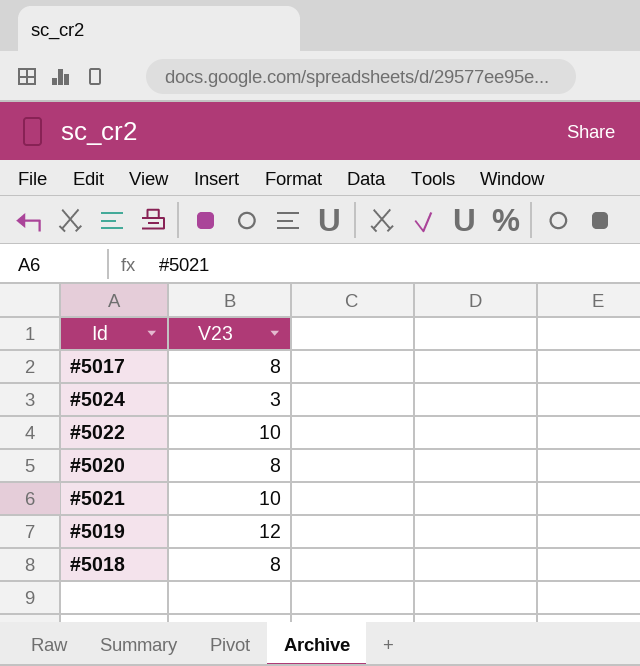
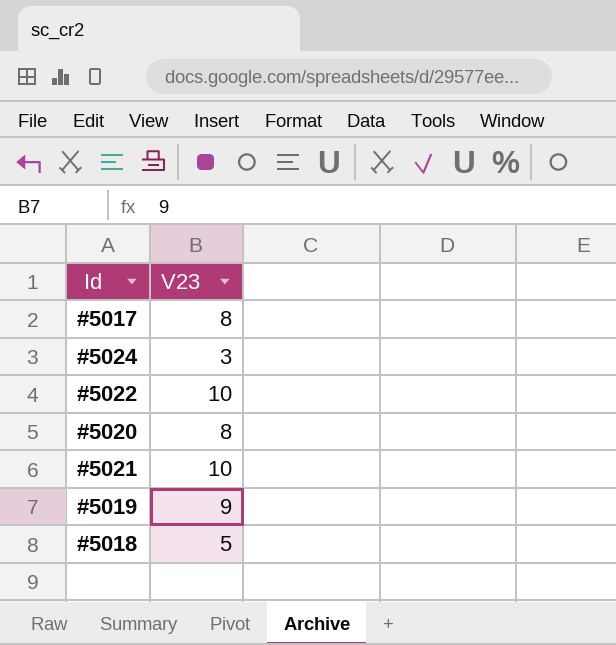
#5019 | V23: 12 -> 9
#5018 | V23: 8 -> 5

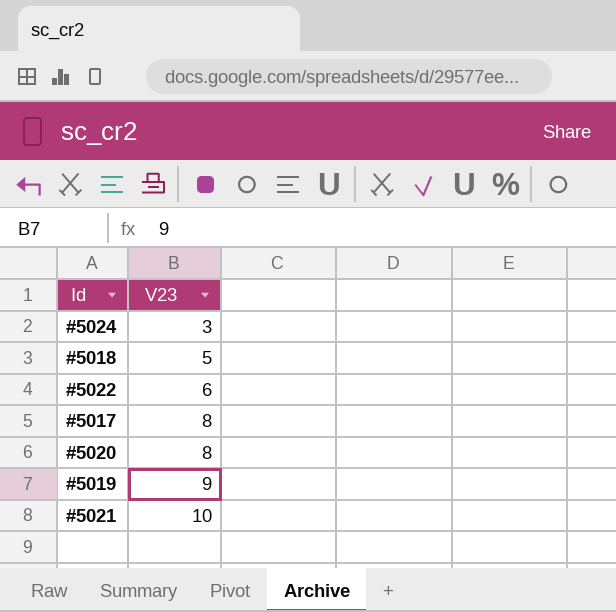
row order: none -> V23 ascending
#5022 | V23: 10 -> 6

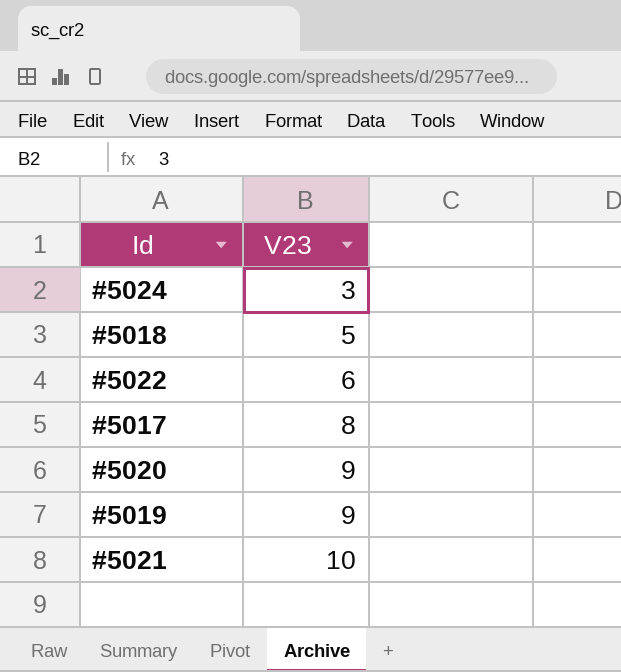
#5020 | V23: 8 -> 9

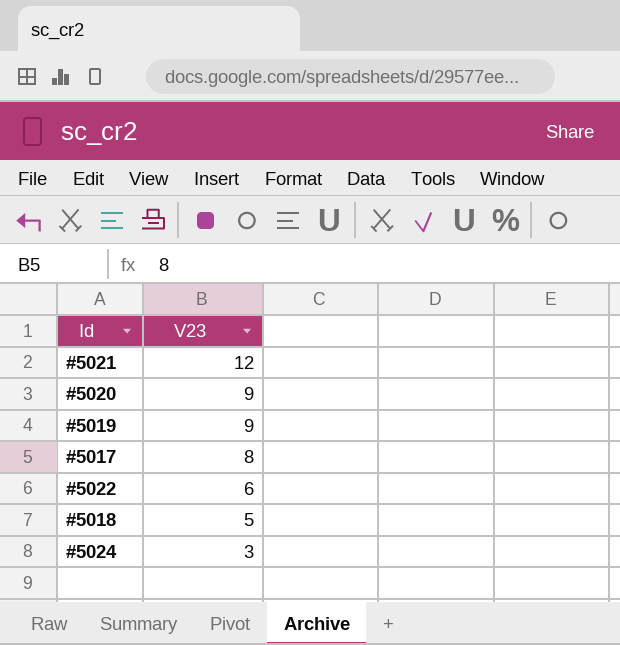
row order: V23 ascending -> V23 descending
#5021 | V23: 10 -> 12

